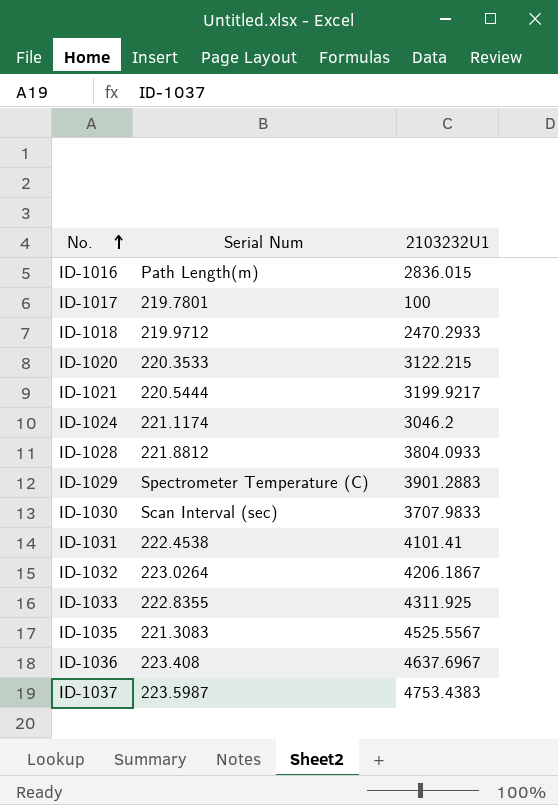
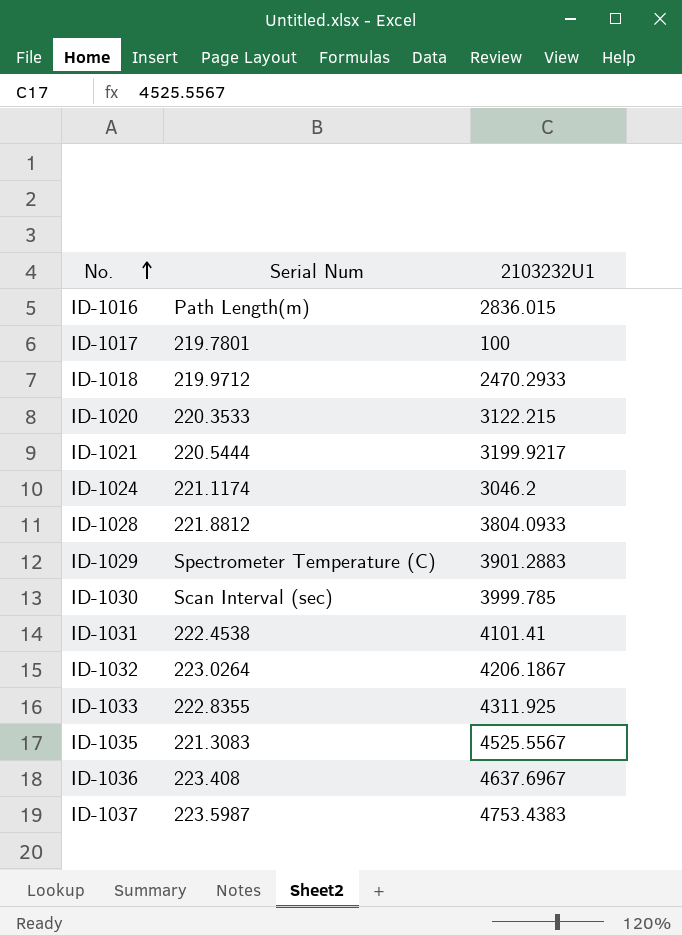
ID-1030 | 2103232U1: 3707.9833 -> 3999.785

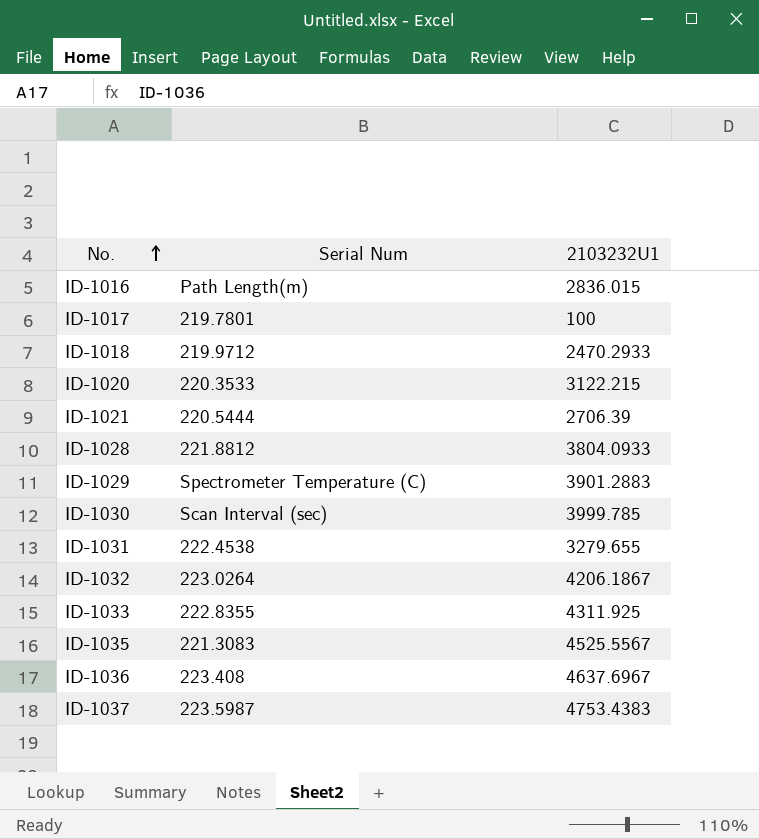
row ID-1024: 221.1174 | 3046.2 -> none
ID-1021 | 2103232U1: 3199.9217 -> 2706.39
ID-1031 | 2103232U1: 4101.41 -> 3279.655

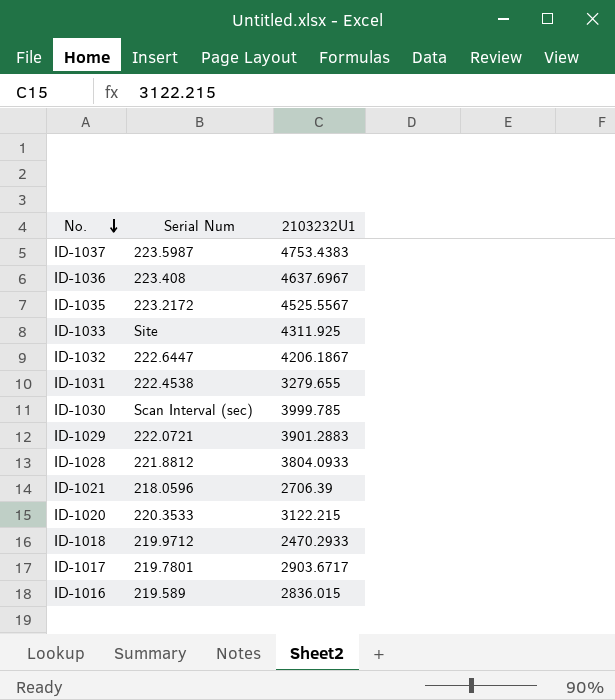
row order: No. ascending -> No. descending
ID-1035 | Serial Num: 221.3083 -> 223.2172
ID-1033 | Serial Num: 222.8355 -> Site
ID-1032 | Serial Num: 223.0264 -> 222.6447
ID-1029 | Serial Num: Spectrometer Temperature (C) -> 222.0721
ID-1021 | Serial Num: 220.5444 -> 218.0596
ID-1017 | 2103232U1: 100 -> 2903.6717
ID-1016 | Serial Num: Path Length(m) -> 219.589

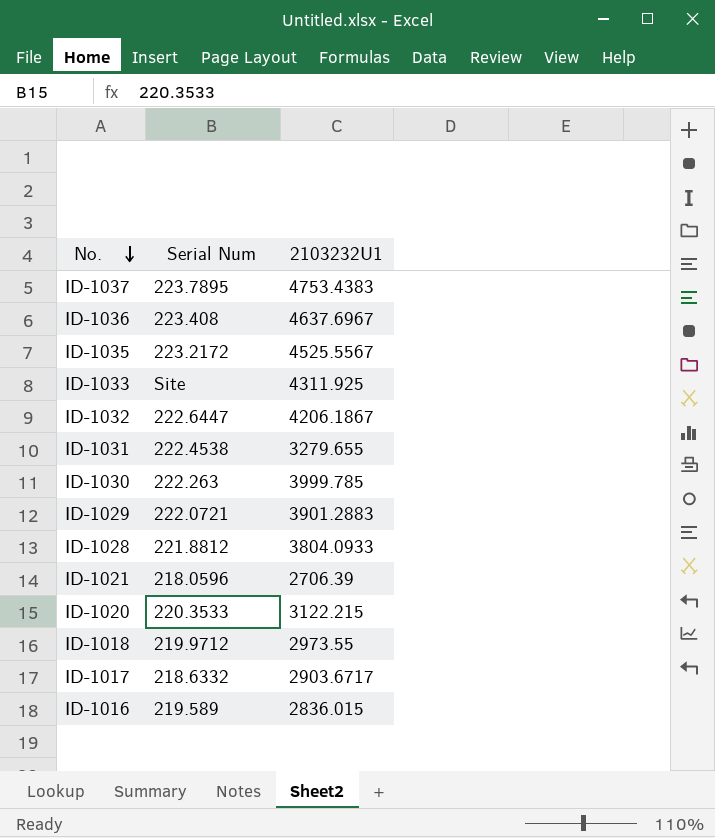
ID-1037 | Serial Num: 223.5987 -> 223.7895
ID-1030 | Serial Num: Scan Interval (sec) -> 222.263
ID-1018 | 2103232U1: 2470.2933 -> 2973.55
ID-1017 | Serial Num: 219.7801 -> 218.6332

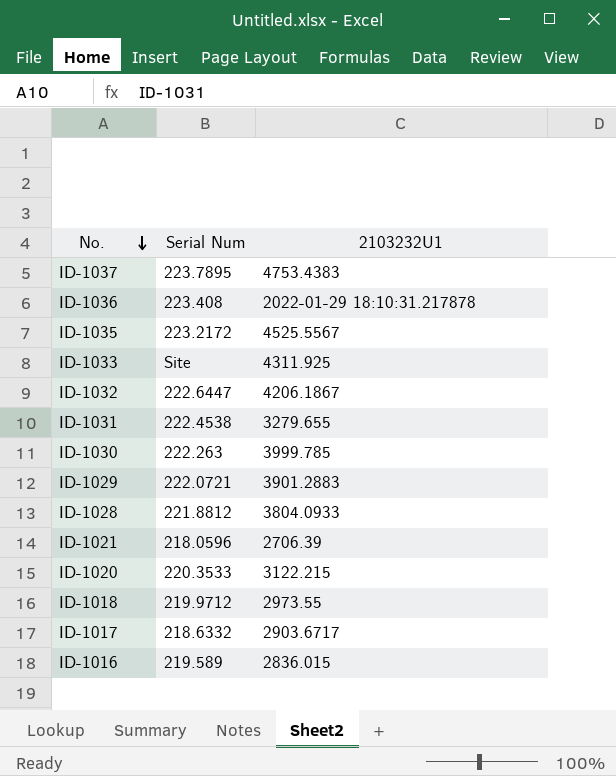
ID-1036 | 2103232U1: 4637.6967 -> 2022-01-29 18:10:31.217878

